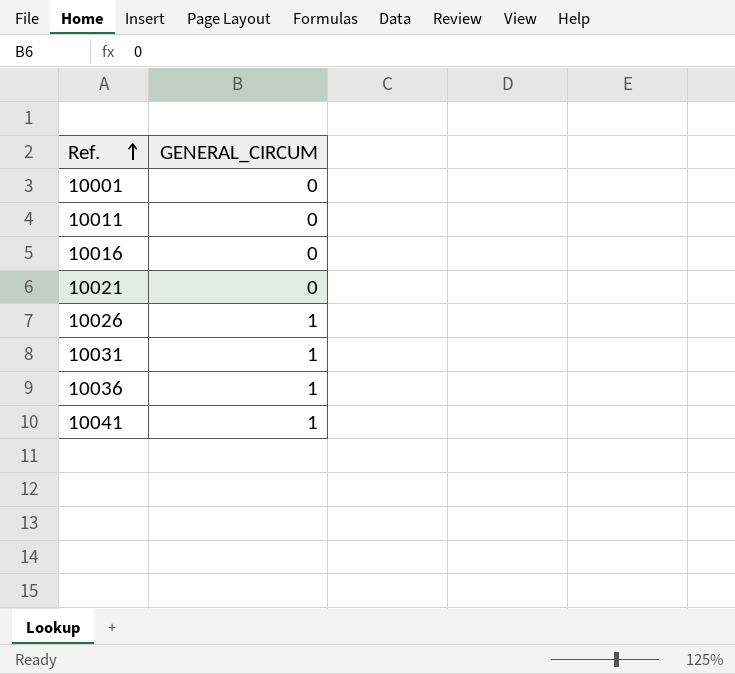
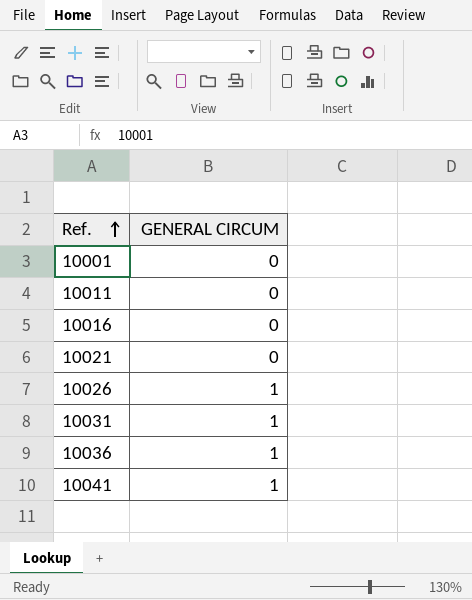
column name: GENERAL_CIRCUM -> GENERAL CIRCUM

